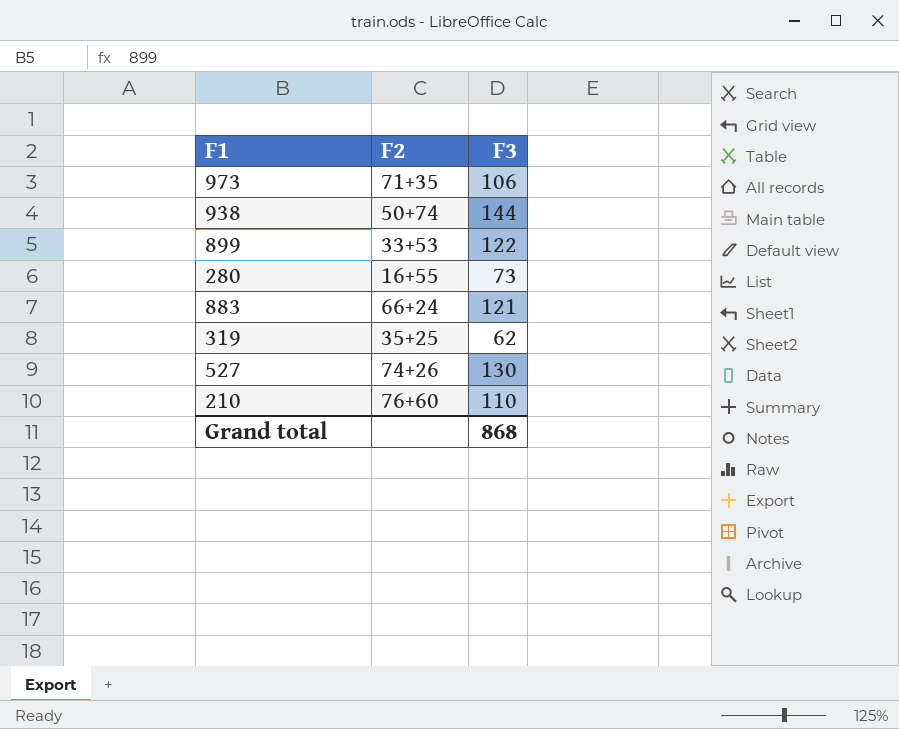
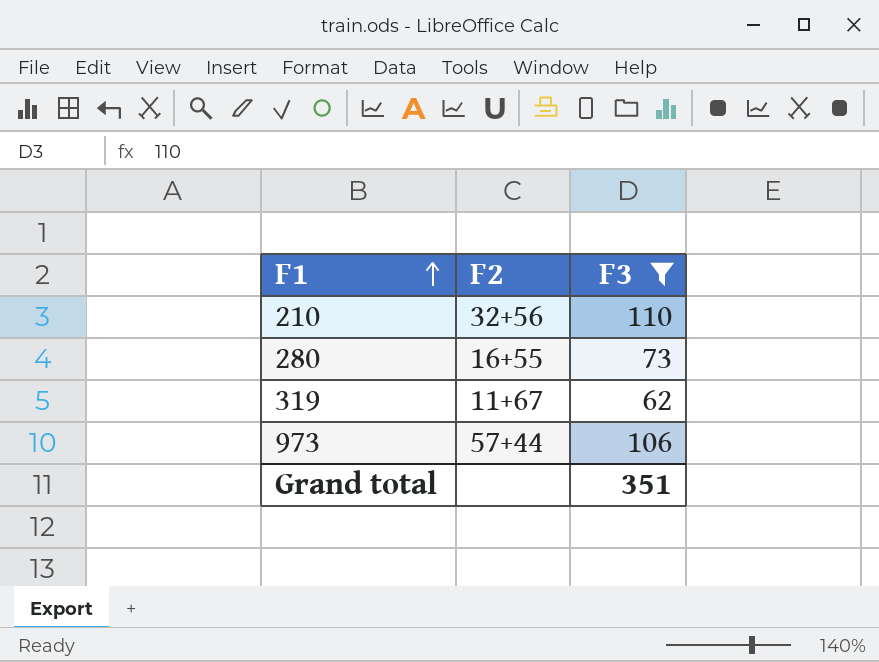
filter: none -> F3 <= 110
row order: none -> F1 ascending
210 | F2: 76+60 -> 32+56
319 | F2: 35+25 -> 11+67
973 | F2: 71+35 -> 57+44
Grand total | F3: 868 -> 351

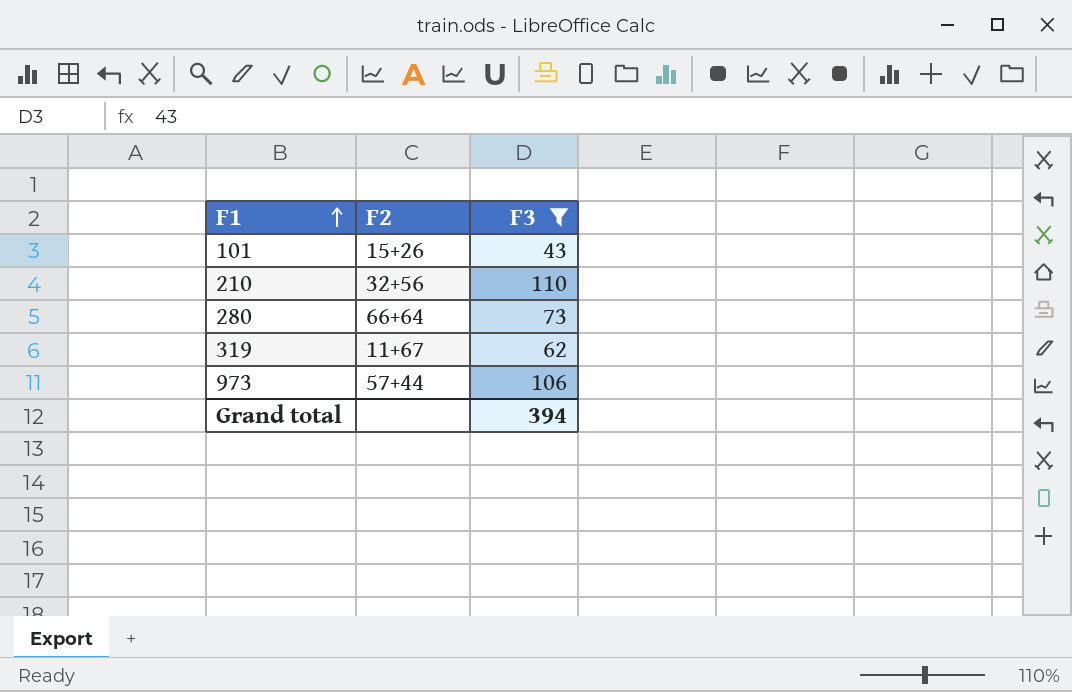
row 101: none -> 15+26 | 43
280 | F2: 16+55 -> 66+64
Grand total | F3: 351 -> 394

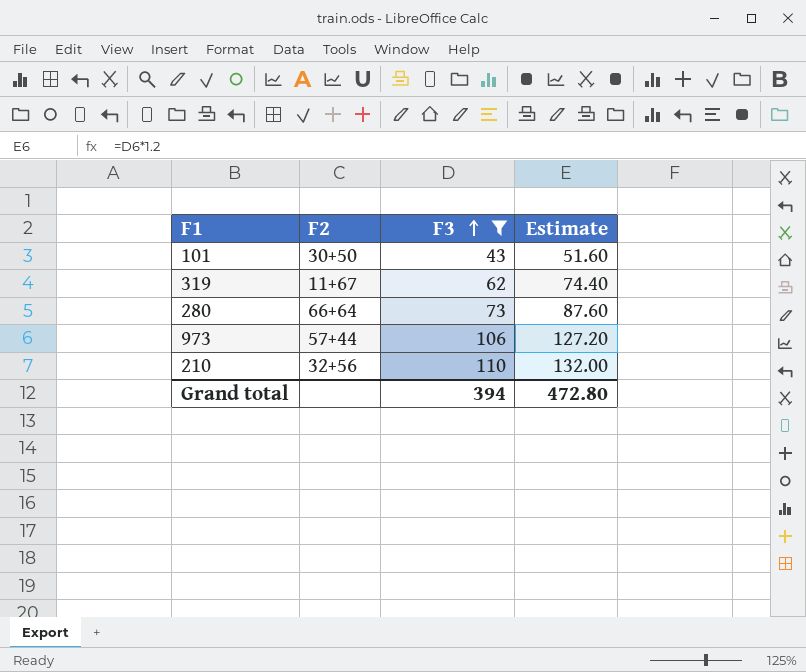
row order: F1 ascending -> F3 ascending
column Estimate | formula: none -> [F3] * 1.2
101 | F2: 15+26 -> 30+50

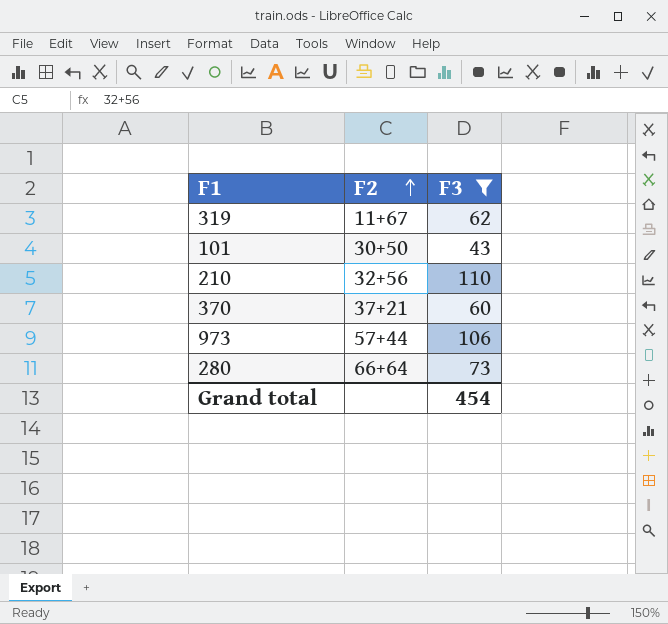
row order: F3 ascending -> F2 ascending
column Estimate | formula: [F3] * 1.2 -> none
row 370: none -> 37+21 | 60
Grand total | F3: 394 -> 454

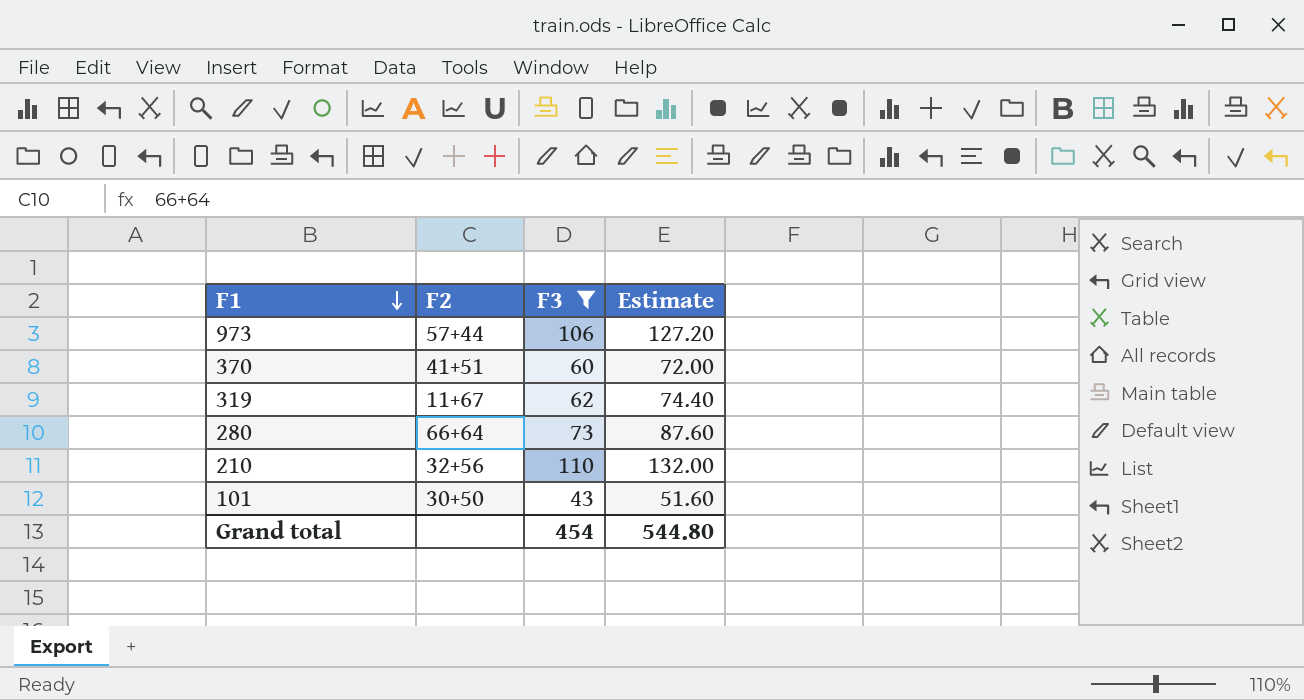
row order: F2 ascending -> F1 descending
column Estimate | formula: none -> [F3] * 1.2
370 | F2: 37+21 -> 41+51

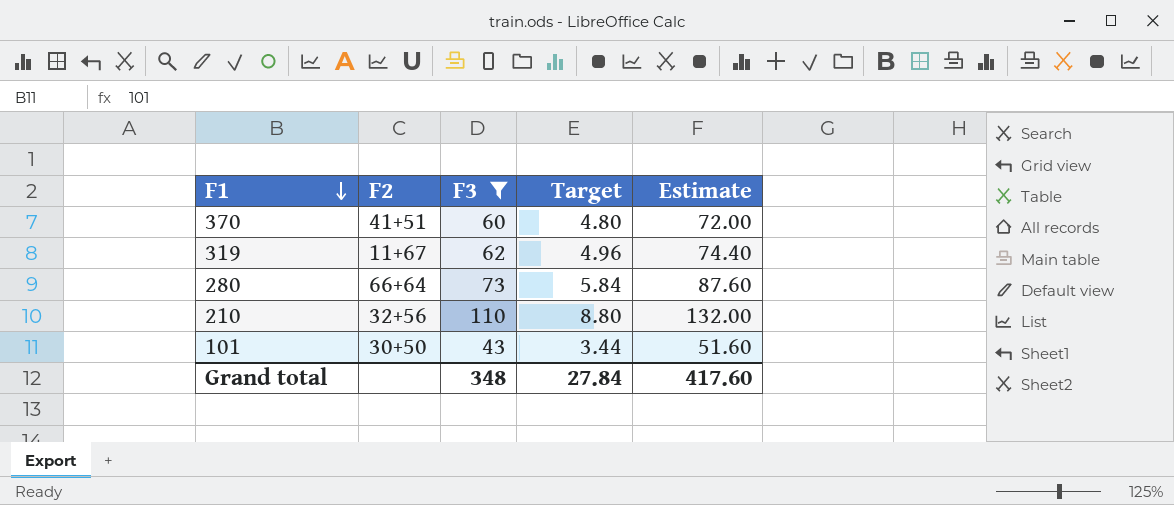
column Target | formula: none -> [F3] * 0.08
row 973: 57+44 | 106 | 127.20 -> none
Grand total | F3: 454 -> 348
Grand total | Estimate: 544.80 -> 417.60

